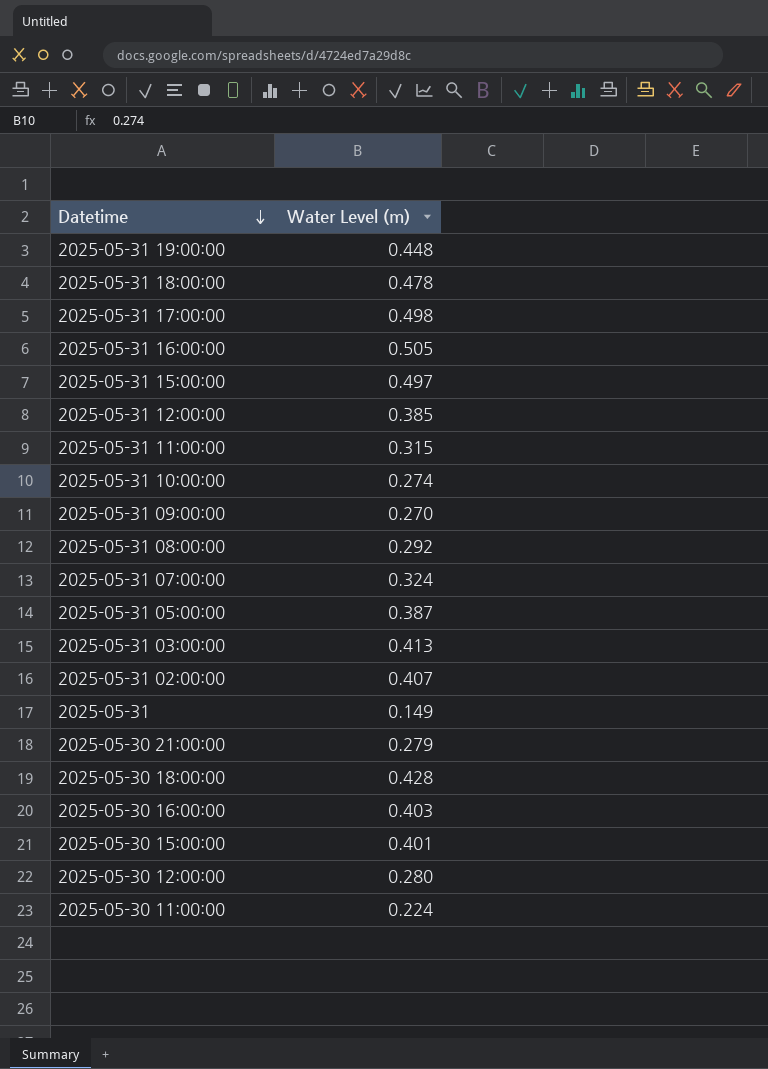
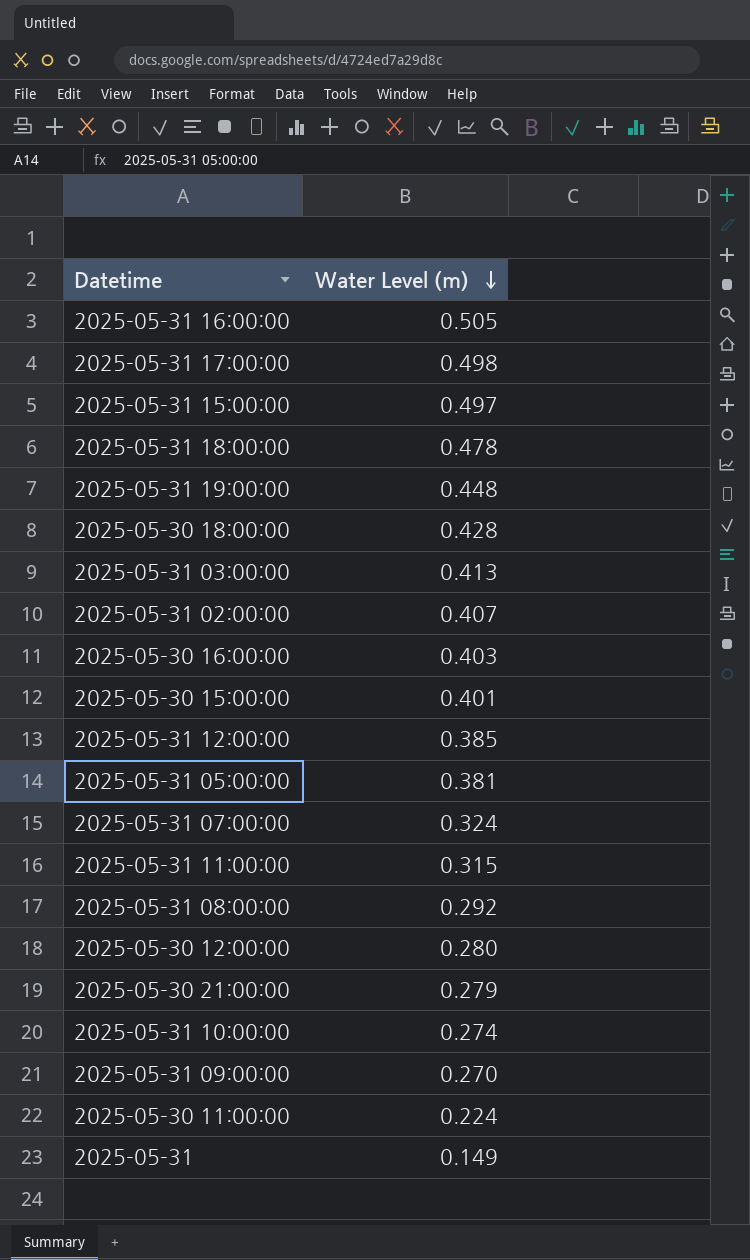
row order: Datetime descending -> Water Level (m) descending
2025-05-31 05:00:00 | Water Level (m): 0.387 -> 0.381

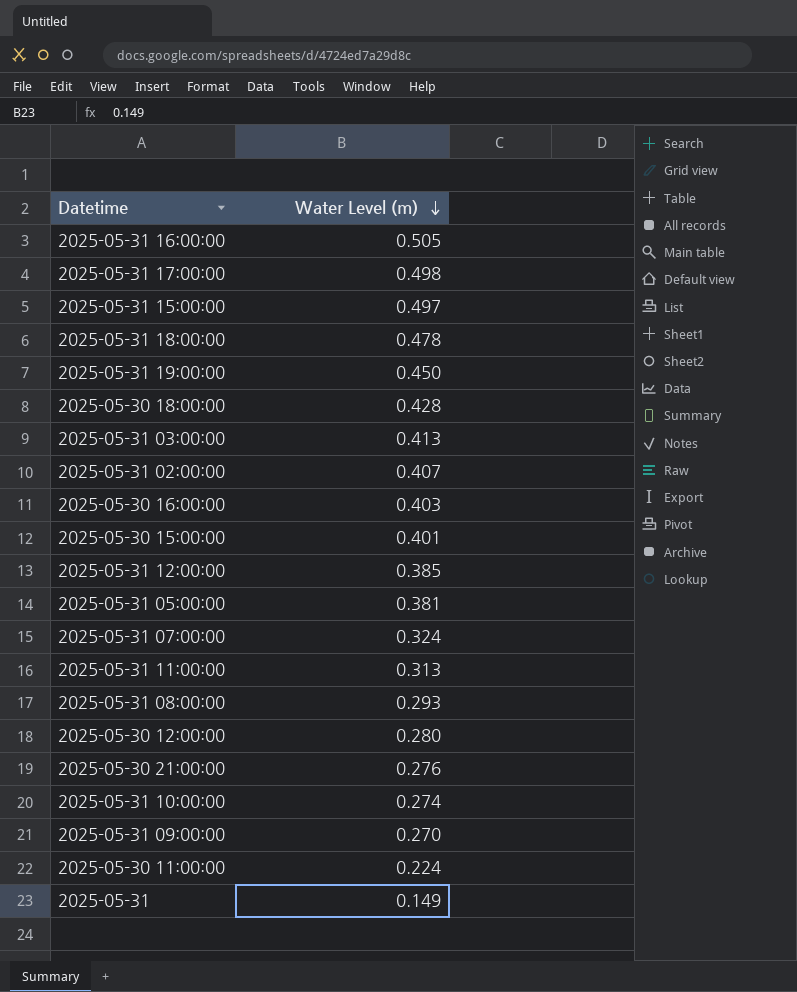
2025-05-31 19:00:00 | Water Level (m): 0.448 -> 0.450
2025-05-31 11:00:00 | Water Level (m): 0.315 -> 0.313
2025-05-31 08:00:00 | Water Level (m): 0.292 -> 0.293
2025-05-30 21:00:00 | Water Level (m): 0.279 -> 0.276

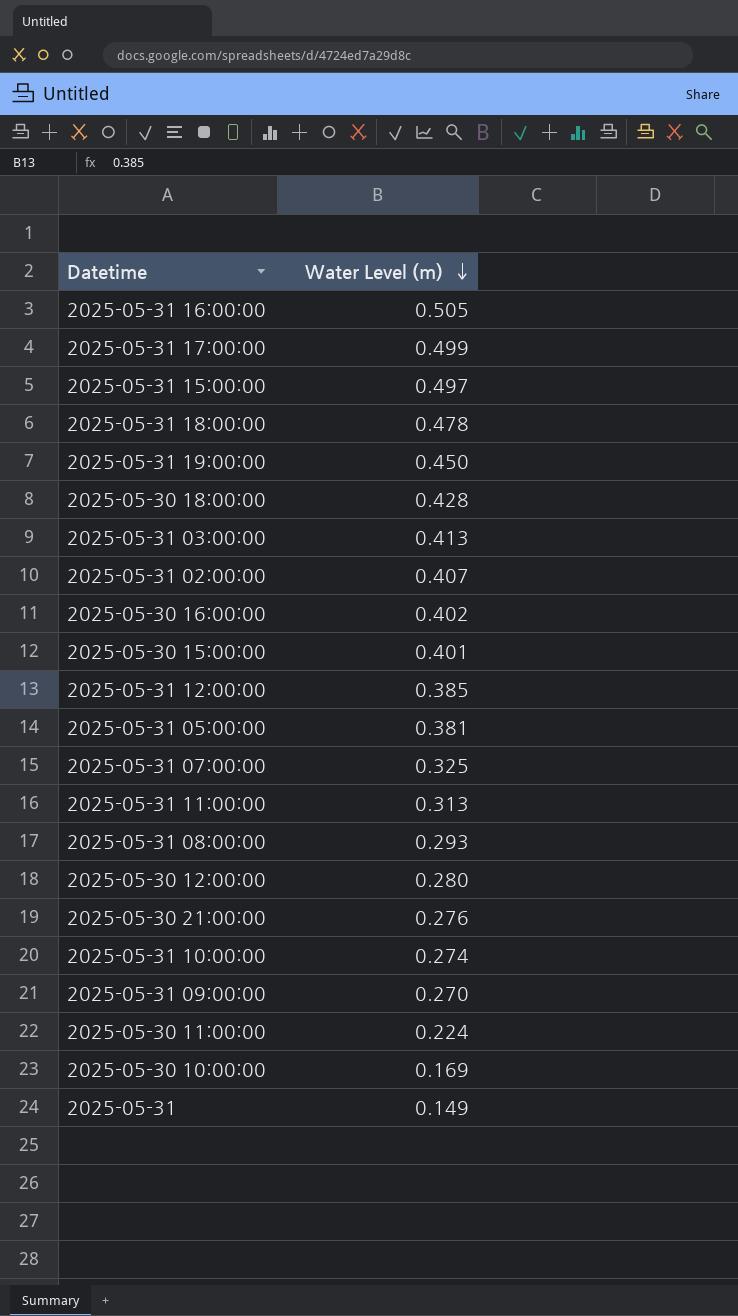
2025-05-31 17:00:00 | Water Level (m): 0.498 -> 0.499
2025-05-30 16:00:00 | Water Level (m): 0.403 -> 0.402
2025-05-31 07:00:00 | Water Level (m): 0.324 -> 0.325
row 2025-05-30 10:00:00: none -> 0.169

